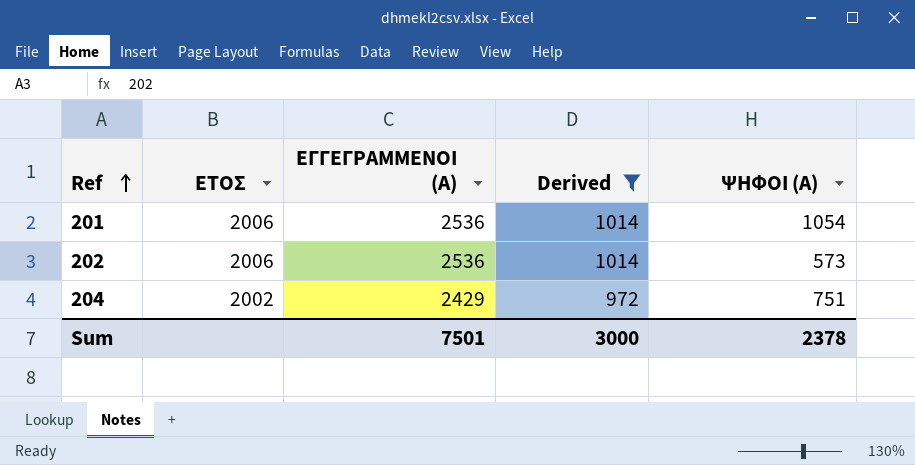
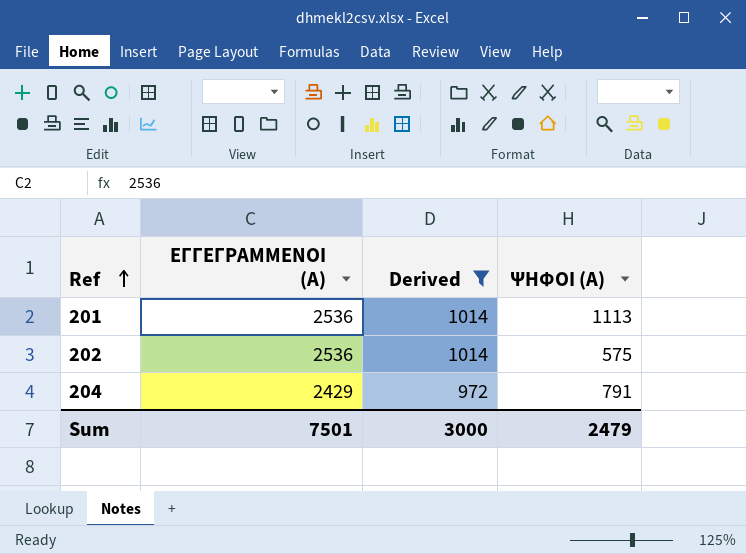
column ΕΤΟΣ | position: 2 -> none
201 | ΨΗΦΟΙ (Α): 1054 -> 1113
202 | ΨΗΦΟΙ (Α): 573 -> 575
204 | ΨΗΦΟΙ (Α): 751 -> 791
Sum | ΨΗΦΟΙ (Α): 2378 -> 2479

